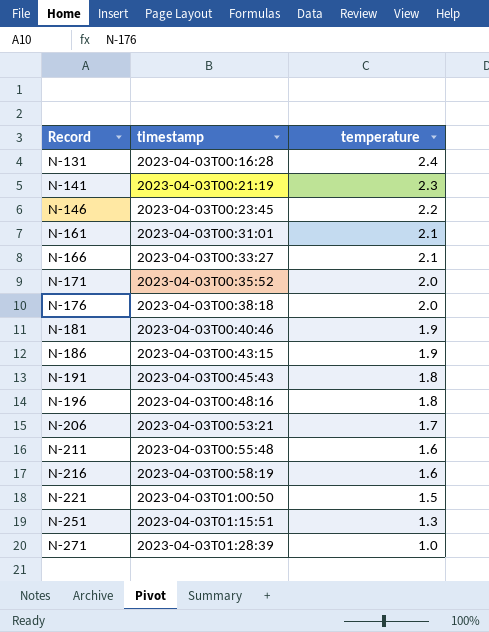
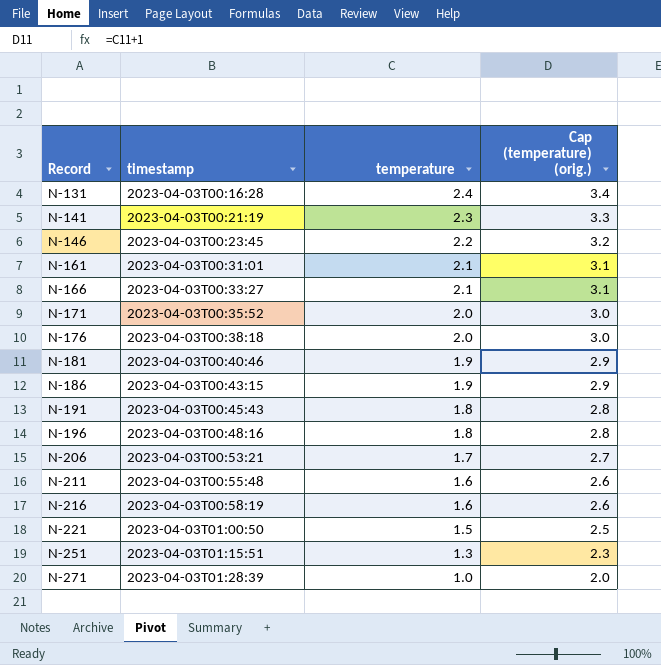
column Cap (temperature) (orig.) | formula: none -> [temperature] + 1

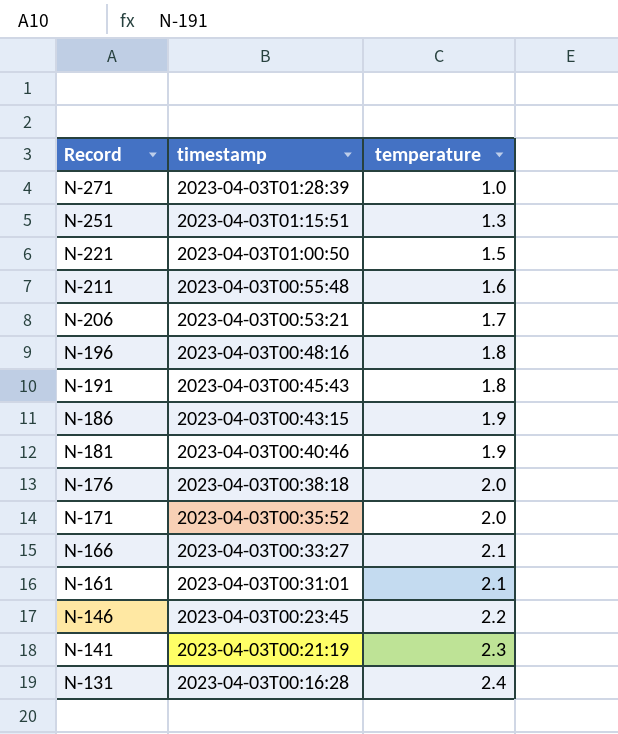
row order: Record ascending -> Record descending
column Cap (temperature) (orig.) | formula: [temperature] + 1 -> none
row N-216: 2023-04-03T00:58:19 | 1.6 | 2.6 -> none

